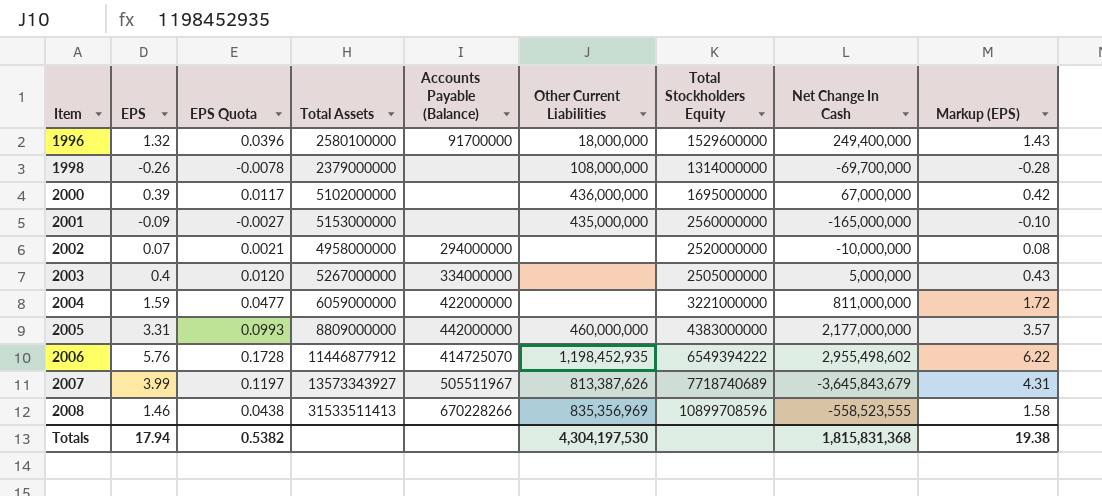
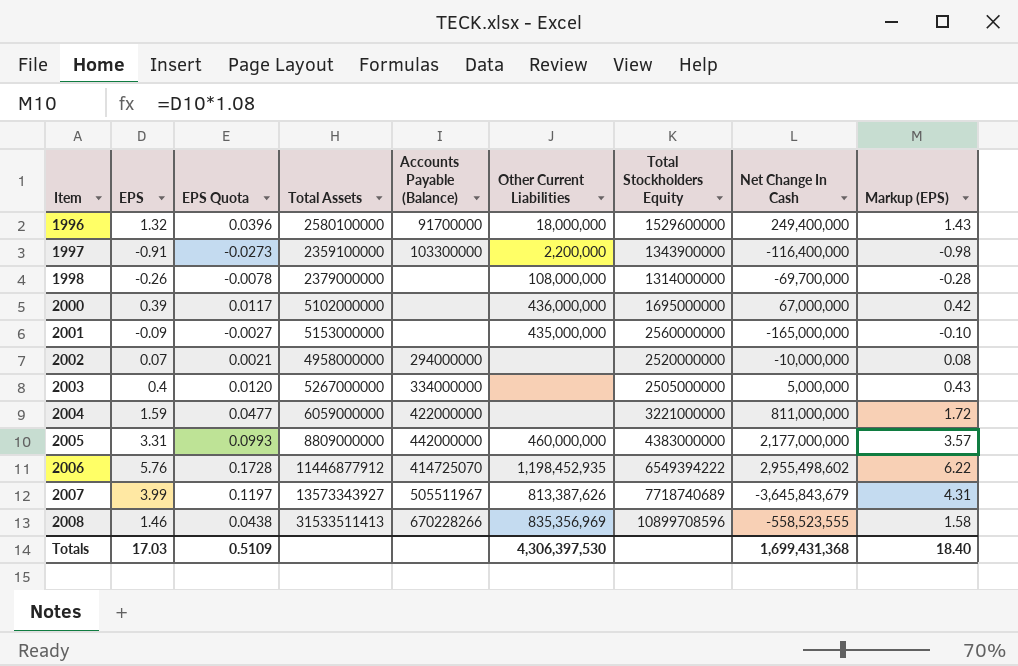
row 1997: none -> -0.91 | -0.0273 | 2359100000 | 103300000 | 2,200,000 | 1343900000 | -116,400,000 | -0.98
Totals | EPS: 17.94 -> 17.03
Totals | EPS Quota: 0.5382 -> 0.5109
Totals | Other Current Liabilities: 4,304,197,530 -> 4,306,397,530
Totals | Net Change In Cash: 1,815,831,368 -> 1,699,431,368
Totals | Markup (EPS): 19.38 -> 18.40

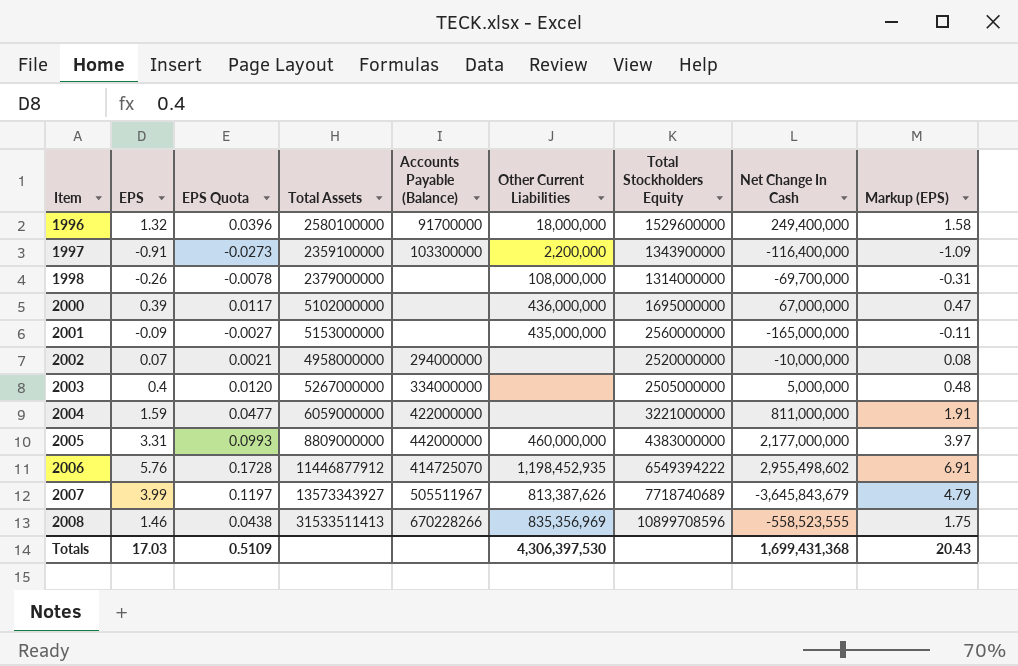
column Markup (EPS) | formula: [EPS] * 1.08 -> [EPS] * 1.2
Totals | Markup (EPS): 18.40 -> 20.43

